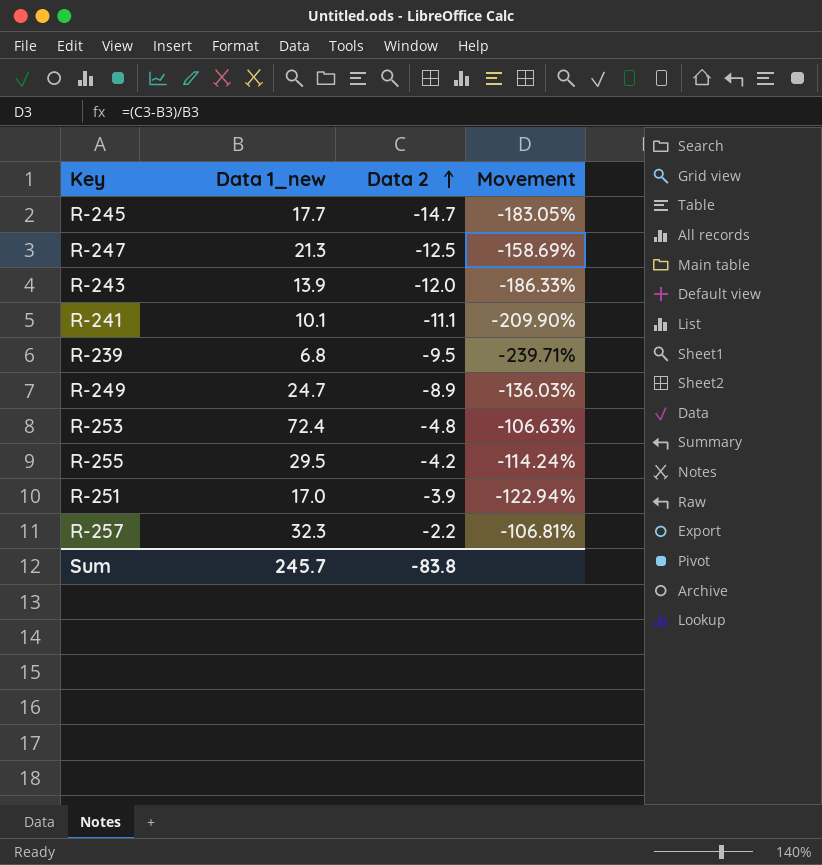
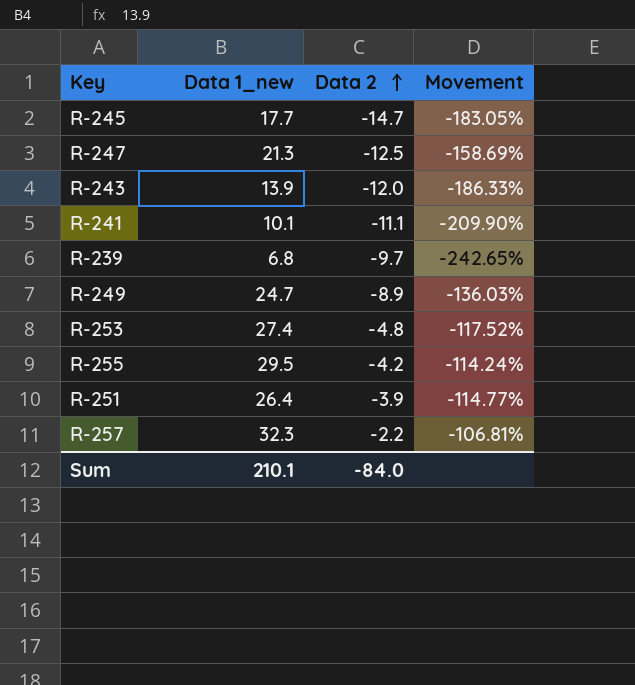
R-239 | Data 2: -9.5 -> -9.7
R-239 | Movement: -239.71% -> -242.65%
R-253 | Data 1_new: 72.4 -> 27.4
R-253 | Movement: -106.63% -> -117.52%
R-251 | Data 1_new: 17.0 -> 26.4
R-251 | Movement: -122.94% -> -114.77%
Sum | Data 1_new: 245.7 -> 210.1
Sum | Data 2: -83.8 -> -84.0

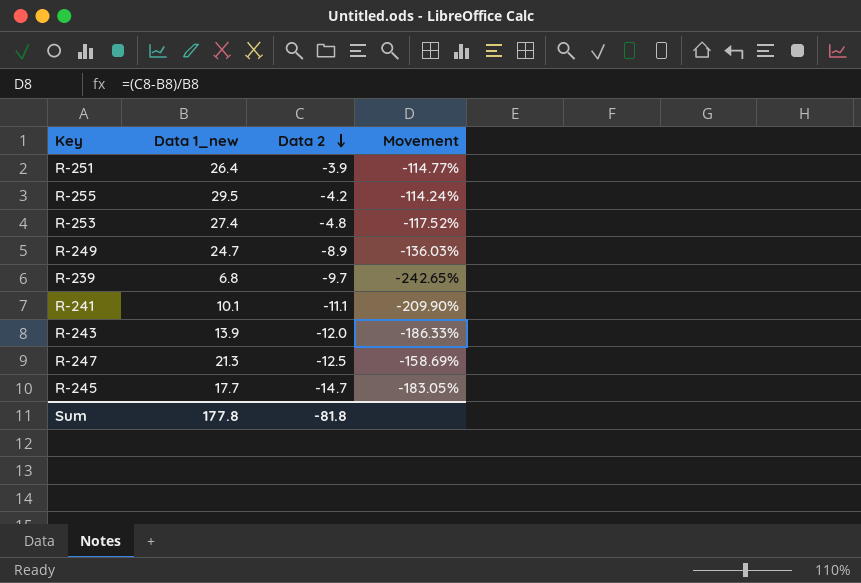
row order: Data 2 ascending -> Data 2 descending
row R-257: 32.3 | -2.2 | -106.81% -> none
Sum | Data 1_new: 210.1 -> 177.8
Sum | Data 2: -84.0 -> -81.8

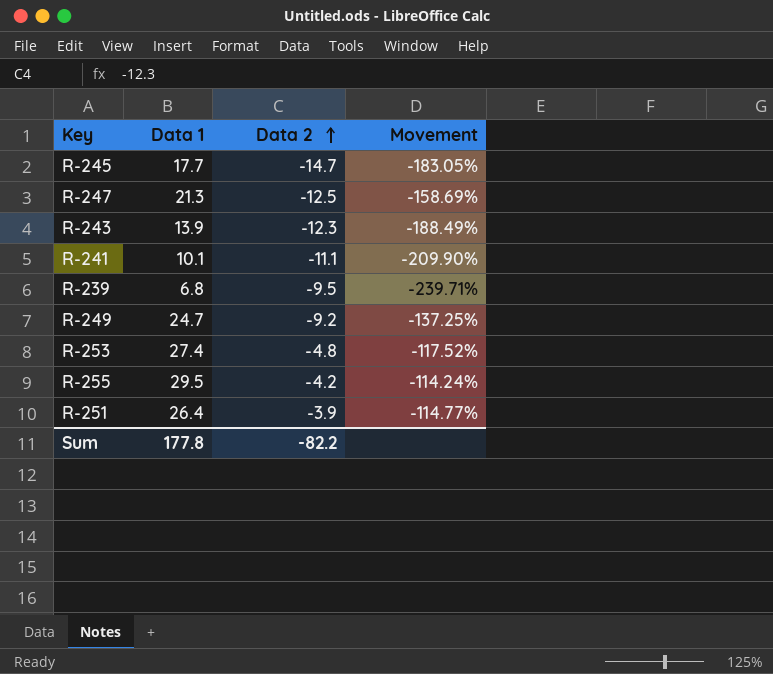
row order: Data 2 descending -> Data 2 ascending
column name: Data 1_new -> Data 1
R-243 | Data 2: -12.0 -> -12.3
R-243 | Movement: -186.33% -> -188.49%
R-239 | Data 2: -9.7 -> -9.5
R-239 | Movement: -242.65% -> -239.71%
R-249 | Data 2: -8.9 -> -9.2
R-249 | Movement: -136.03% -> -137.25%
Sum | Data 2: -81.8 -> -82.2

